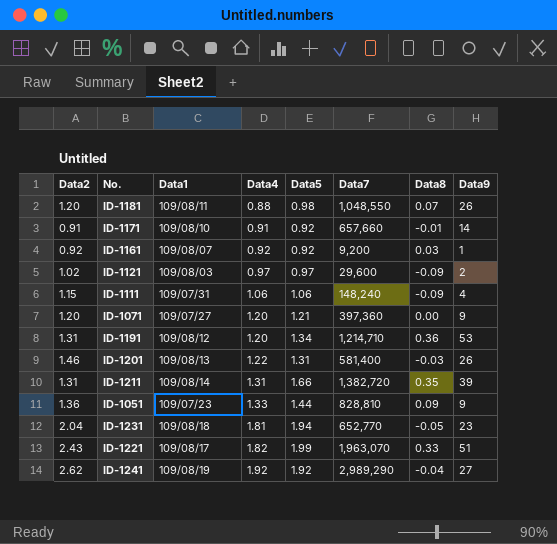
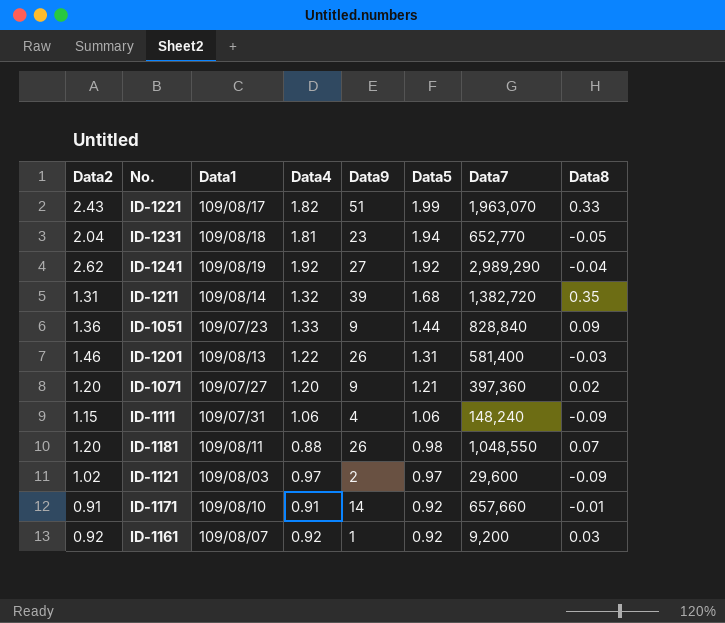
row order: Data4 ascending -> Data5 descending
column Data9 | position: 8 -> 5
row ID-1191: 1.31 | 109/08/12 | 1.20 | 1.34 | 1,214,710 | 0.36 | 53 -> none
ID-1211 | Data4: 1.31 -> 1.32
ID-1211 | Data5: 1.66 -> 1.68
ID-1051 | Data7: 828,810 -> 828,840
ID-1071 | Data8: 0.00 -> 0.02

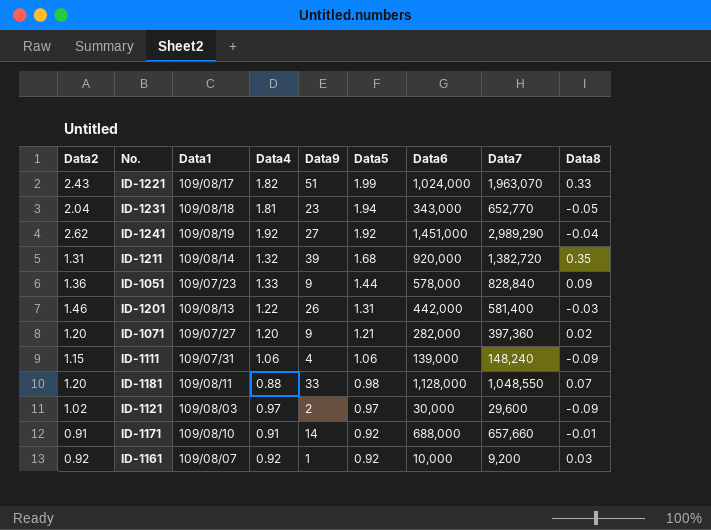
column Data6 | position: none -> 7
ID-1181 | Data9: 26 -> 33

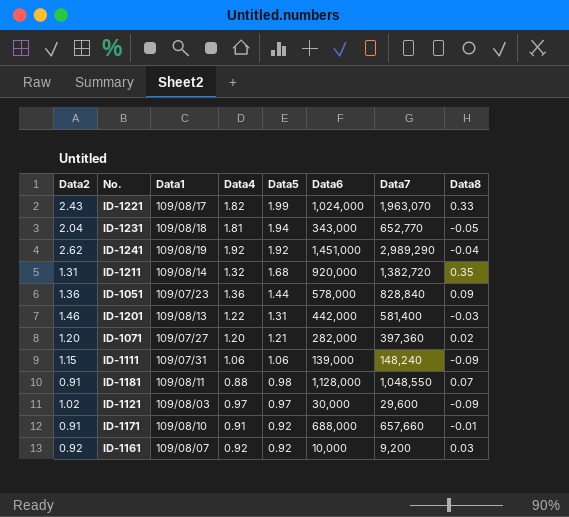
column Data9 | position: 5 -> none
ID-1051 | Data4: 1.33 -> 1.36
ID-1181 | Data2: 1.20 -> 0.91

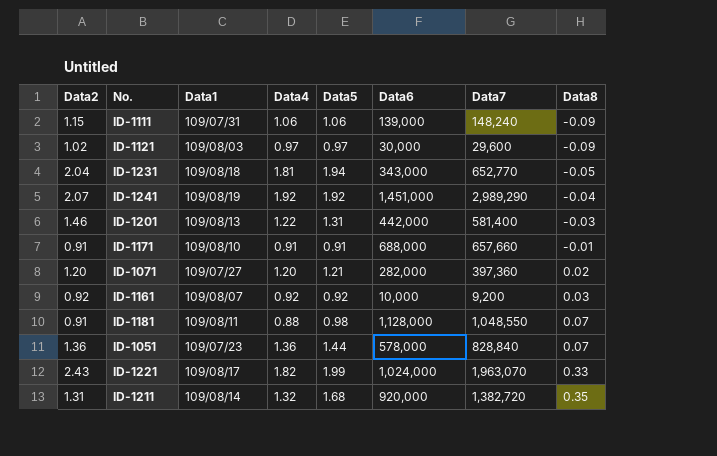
row order: Data5 descending -> Data8 ascending
ID-1241 | Data2: 2.62 -> 2.07
ID-1171 | Data5: 0.92 -> 0.91
ID-1051 | Data8: 0.09 -> 0.07

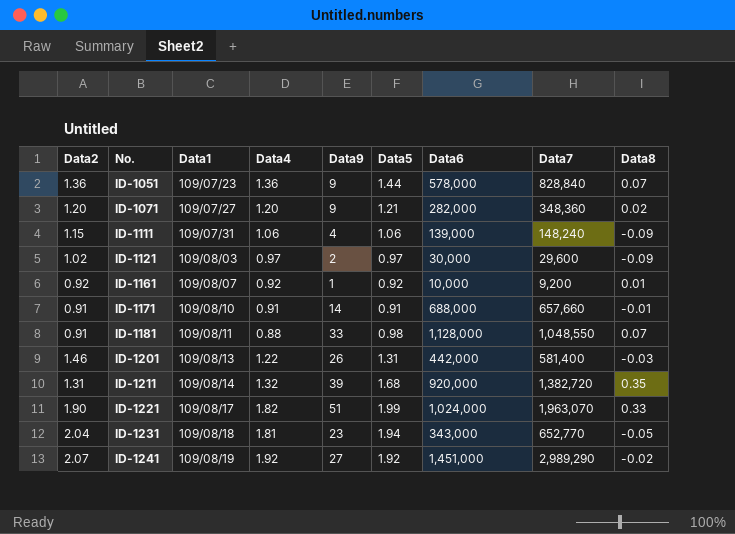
row order: Data8 ascending -> No. ascending
column Data9 | position: none -> 5
ID-1071 | Data7: 397,360 -> 348,360
ID-1161 | Data8: 0.03 -> 0.01
ID-1221 | Data2: 2.43 -> 1.90
ID-1241 | Data8: -0.04 -> -0.02

